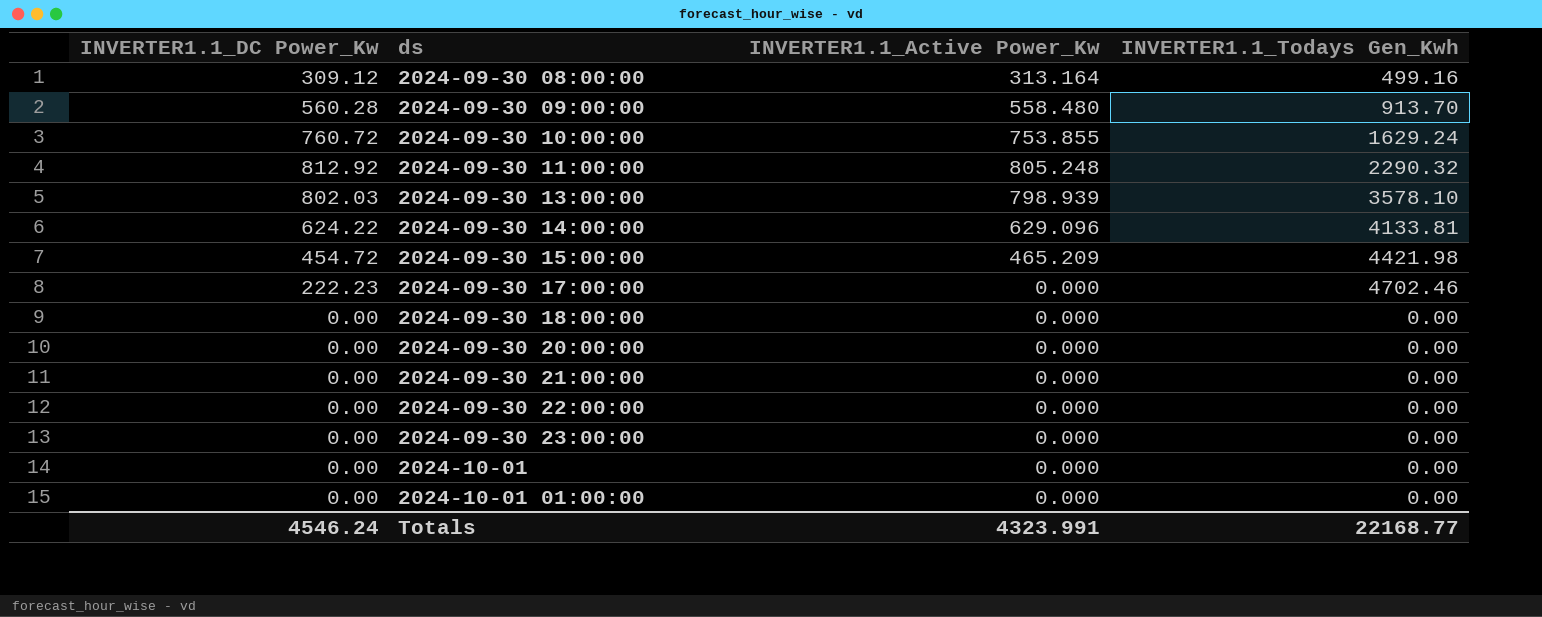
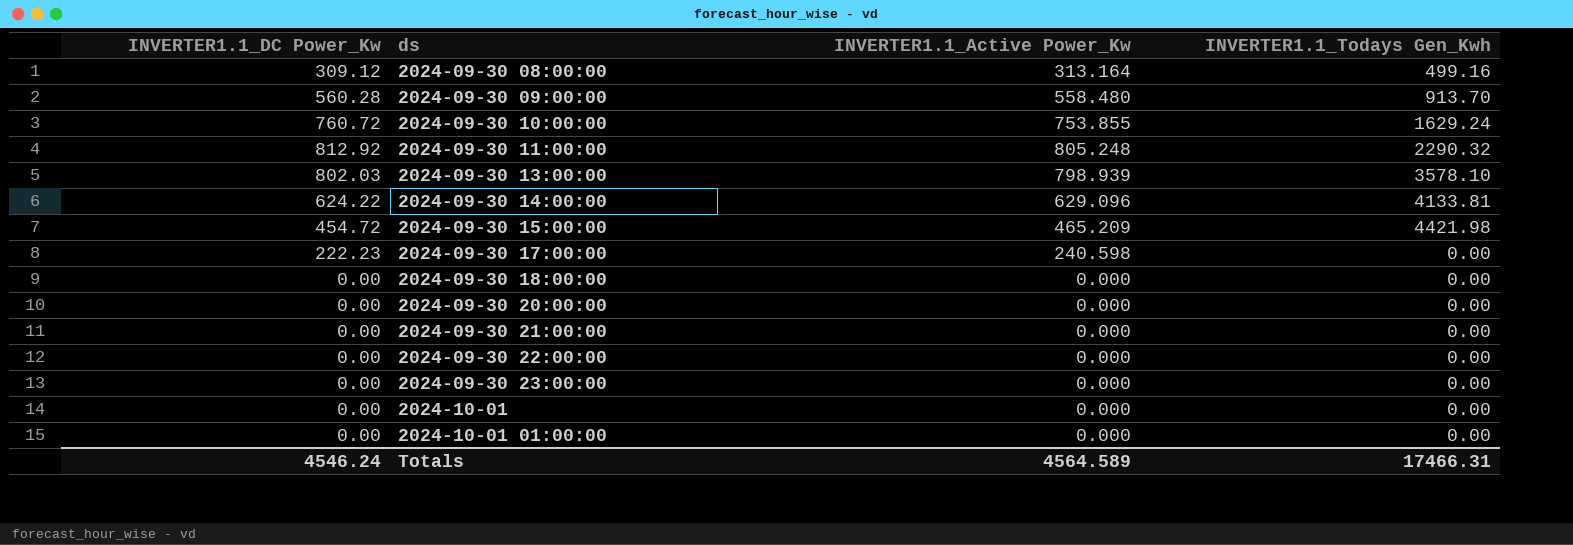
2024-09-30 17:00:00 | INVERTER1.1_Active Power_Kw: 0.000 -> 240.598
2024-09-30 17:00:00 | INVERTER1.1_Todays Gen_Kwh: 4702.46 -> 0.00
Totals | INVERTER1.1_Active Power_Kw: 4323.991 -> 4564.589
Totals | INVERTER1.1_Todays Gen_Kwh: 22168.77 -> 17466.31

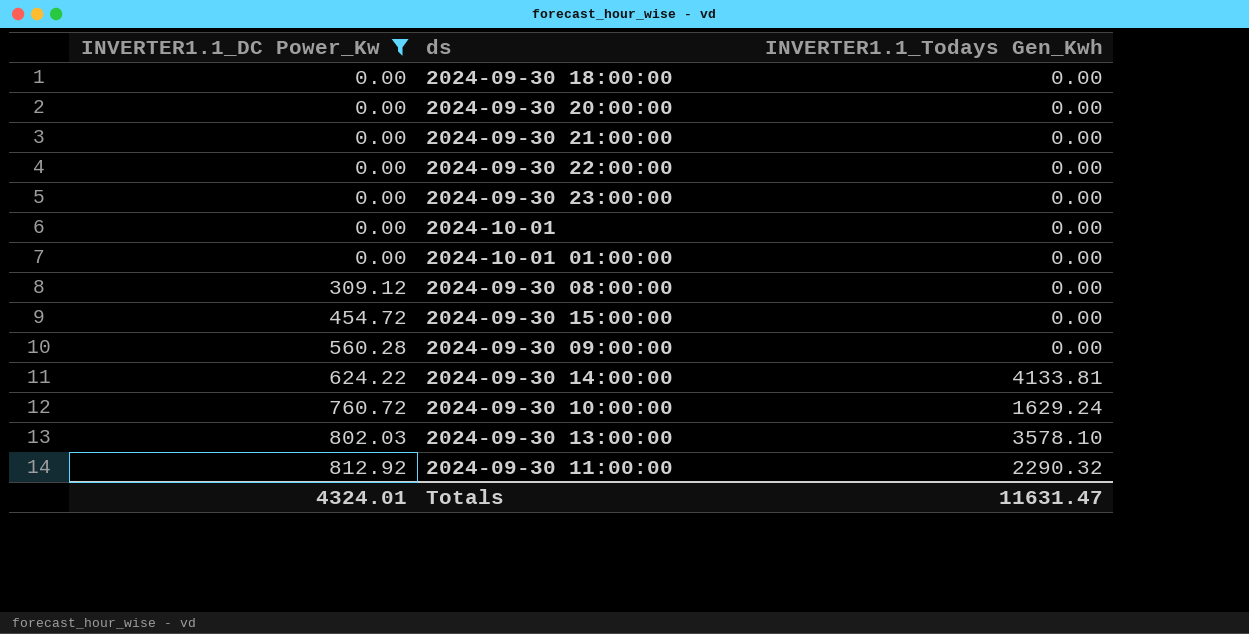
filter: none -> INVERTER1.1_DC Power_Kw != 222.23
row order: ds ascending -> INVERTER1.1_DC Power_Kw ascending
column INVERTER1.1_Active Power_Kw | position: 3 -> none
2024-09-30 08:00:00 | INVERTER1.1_Todays Gen_Kwh: 499.16 -> 0.00
2024-09-30 15:00:00 | INVERTER1.1_Todays Gen_Kwh: 4421.98 -> 0.00
2024-09-30 09:00:00 | INVERTER1.1_Todays Gen_Kwh: 913.70 -> 0.00
Totals | INVERTER1.1_DC Power_Kw: 4546.24 -> 4324.01
Totals | INVERTER1.1_Todays Gen_Kwh: 17466.31 -> 11631.47

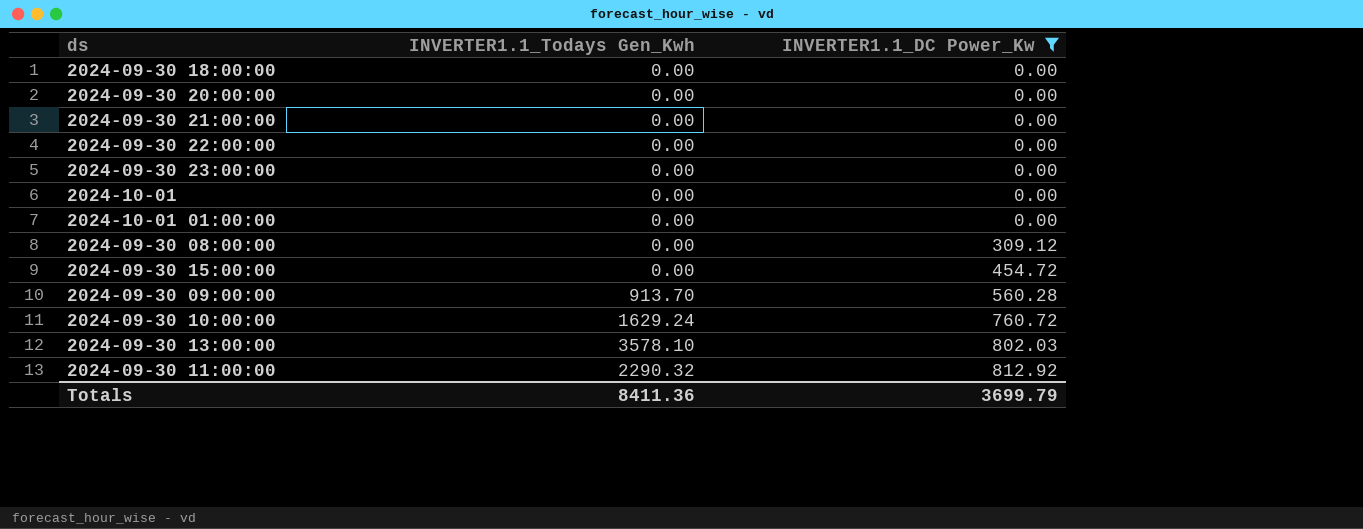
column INVERTER1.1_DC Power_Kw | position: 1 -> 3
row 2024-09-30 14:00:00: 624.22 | 4133.81 -> none
2024-09-30 09:00:00 | INVERTER1.1_Todays Gen_Kwh: 0.00 -> 913.70
Totals | INVERTER1.1_Todays Gen_Kwh: 11631.47 -> 8411.36
Totals | INVERTER1.1_DC Power_Kw: 4324.01 -> 3699.79

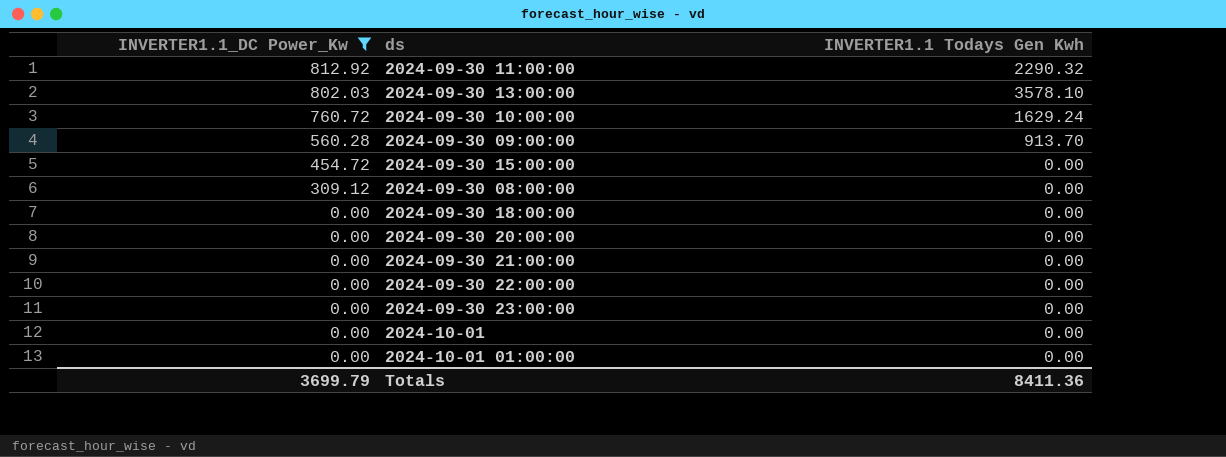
row order: INVERTER1.1_DC Power_Kw ascending -> INVERTER1.1_DC Power_Kw descending
column INVERTER1.1_DC Power_Kw | position: 3 -> 1
column name: INVERTER1.1_Todays Gen_Kwh -> INVERTER1.1 Todays Gen Kwh

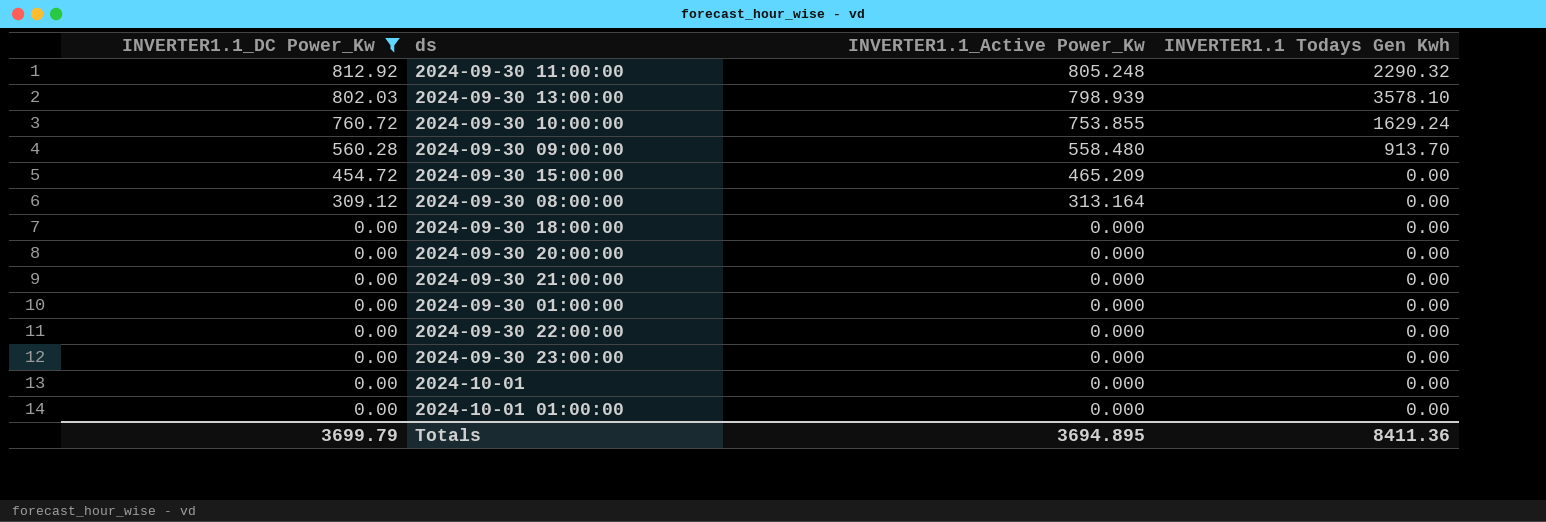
column INVERTER1.1_Active Power_Kw | position: none -> 3
row 2024-09-30 01:00:00: none -> 0.00 | 0.000 | 0.00

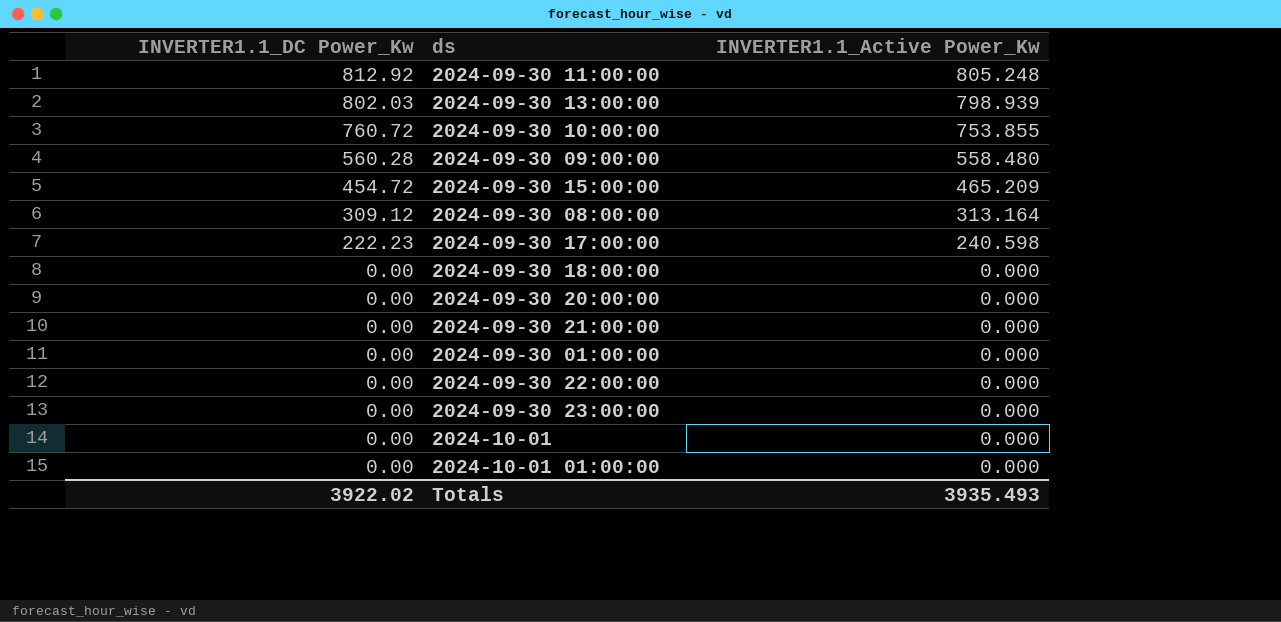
filter: INVERTER1.1_DC Power_Kw != 222.23 -> none
column INVERTER1.1 Todays Gen Kwh | position: 4 -> none
Totals | INVERTER1.1_DC Power_Kw: 3699.79 -> 3922.02
Totals | INVERTER1.1_Active Power_Kw: 3694.895 -> 3935.493

